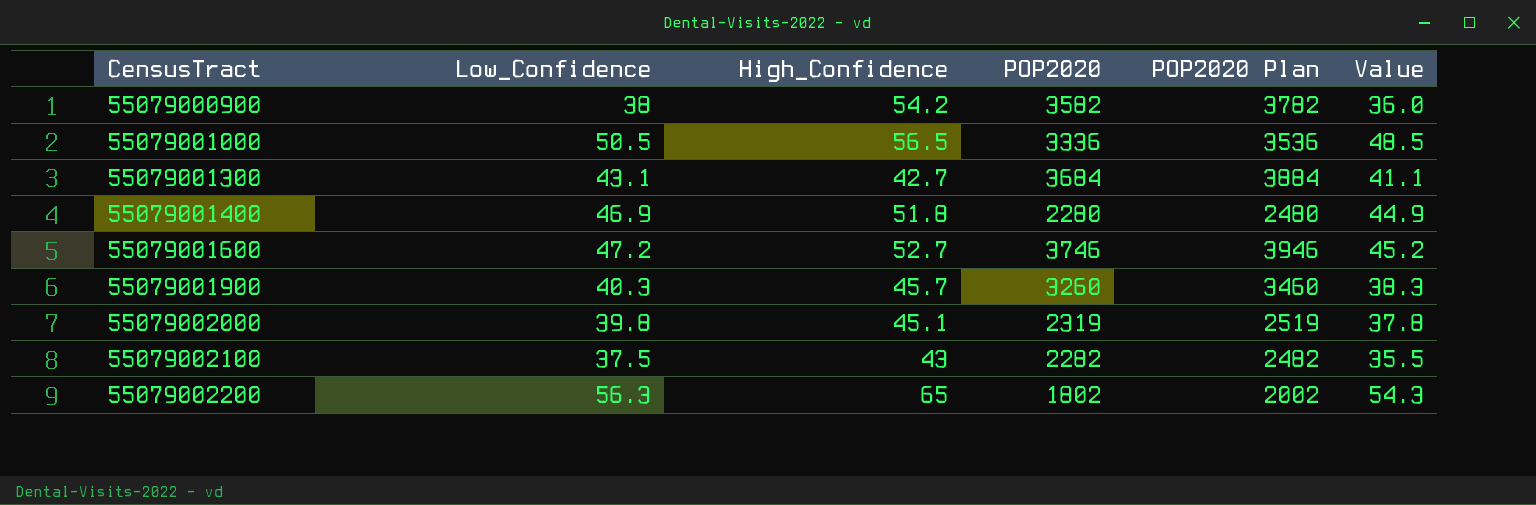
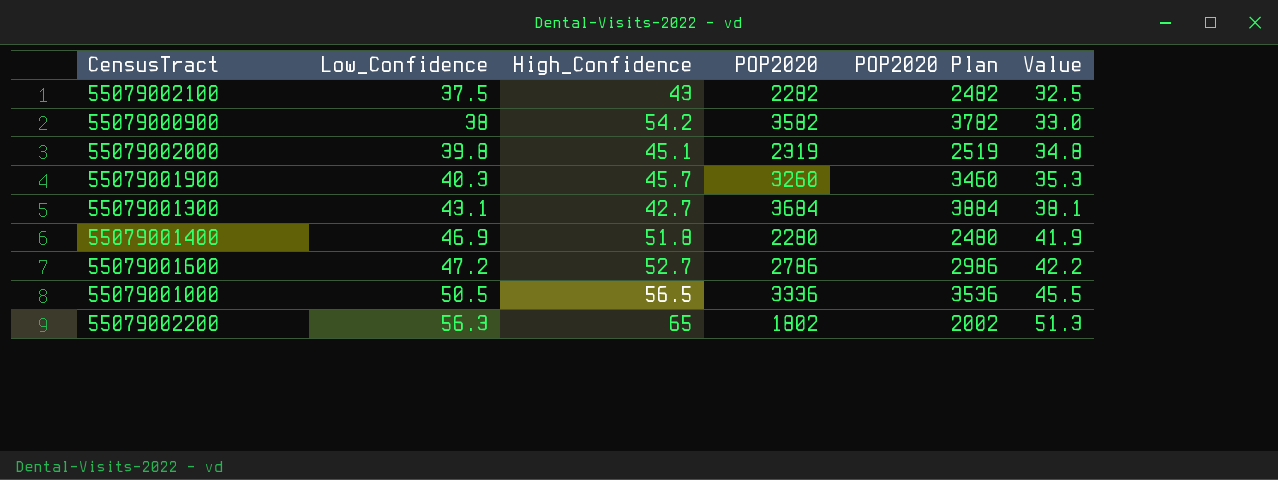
row order: CensusTract ascending -> Low_Confidence ascending
column Value | formula: [Low_Confidence] - 2 -> [Low_Confidence] - 5
55079001600 | POP2020: 3746 -> 2786
55079001600 | POP2020 Plan: 3946 -> 2986

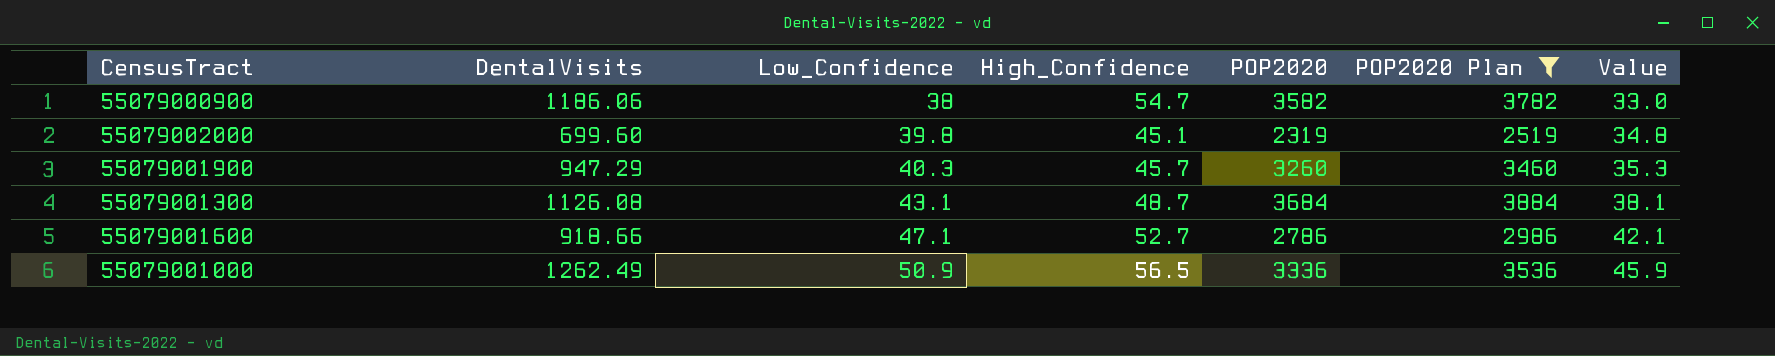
filter: none -> POP2020 Plan >= 2519
column DentalVisits | position: none -> 2
55079000900 | High_Confidence: 54.2 -> 54.7
55079001300 | High_Confidence: 42.7 -> 48.7
55079001600 | Low_Confidence: 47.2 -> 47.1
55079001600 | Value: 42.2 -> 42.1
55079001000 | Low_Confidence: 50.5 -> 50.9
55079001000 | Value: 45.5 -> 45.9

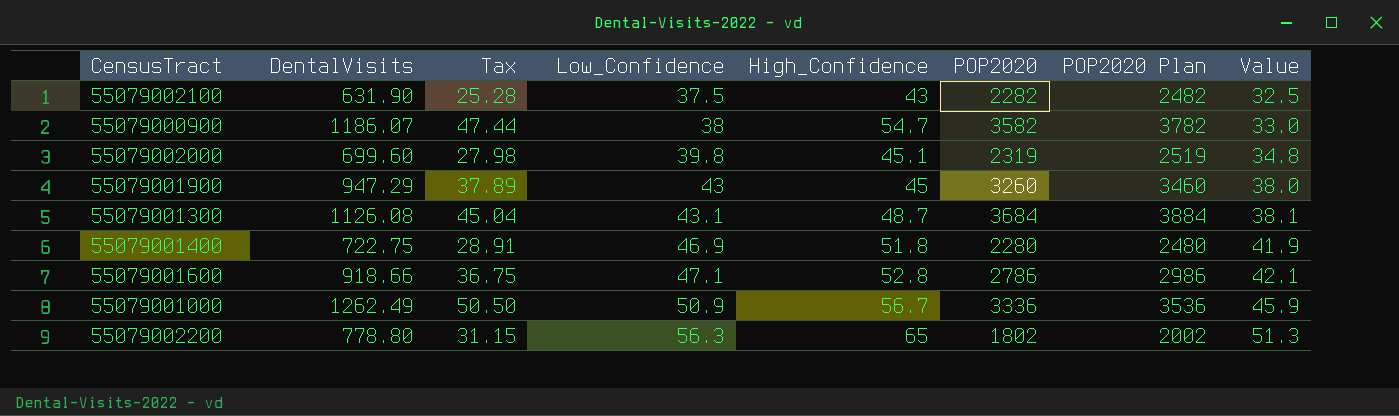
filter: POP2020 Plan >= 2519 -> none
column Tax | formula: none -> [DentalVisits] * 0.04
55079000900 | DentalVisits: 1186.06 -> 1186.07
55079001900 | Low_Confidence: 40.3 -> 43
55079001900 | High_Confidence: 45.7 -> 45
55079001900 | Value: 35.3 -> 38.0
55079001600 | High_Confidence: 52.7 -> 52.8
55079001000 | High_Confidence: 56.5 -> 56.7

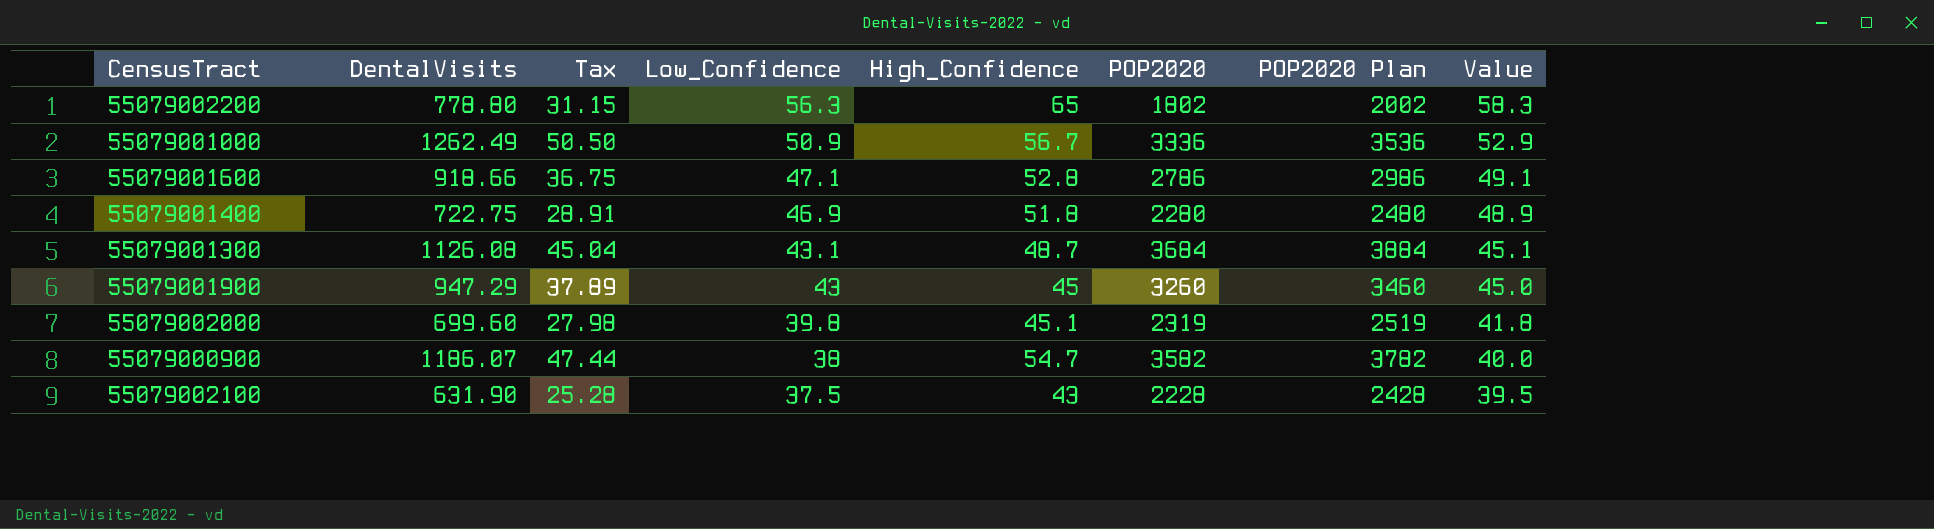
row order: Low_Confidence ascending -> Low_Confidence descending
column Value | formula: [Low_Confidence] - 5 -> [Low_Confidence] + 2
55079002100 | POP2020: 2282 -> 2228
55079002100 | POP2020 Plan: 2482 -> 2428

